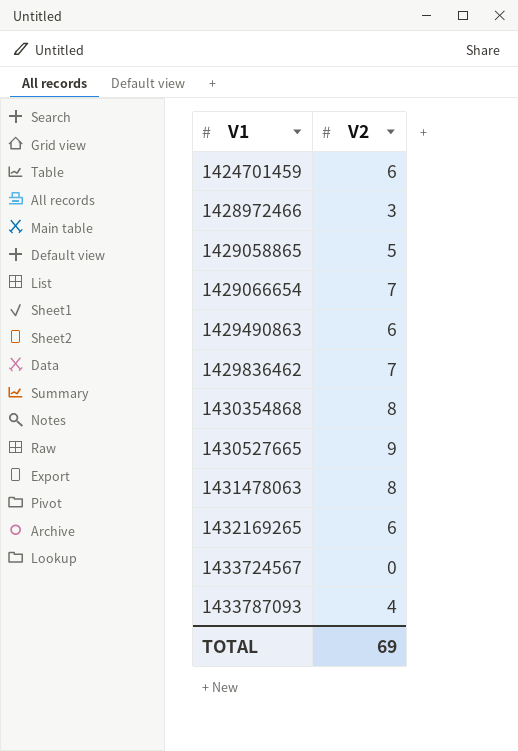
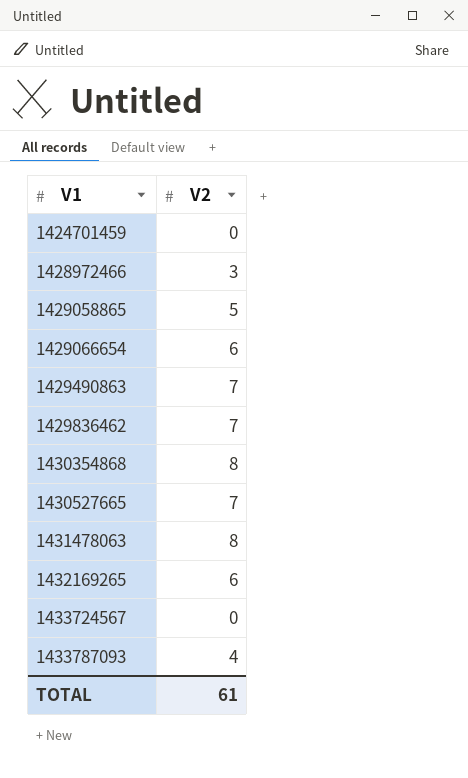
1424701459 | V2: 6 -> 0
1429066654 | V2: 7 -> 6
1429490863 | V2: 6 -> 7
1430527665 | V2: 9 -> 7
TOTAL | V2: 69 -> 61

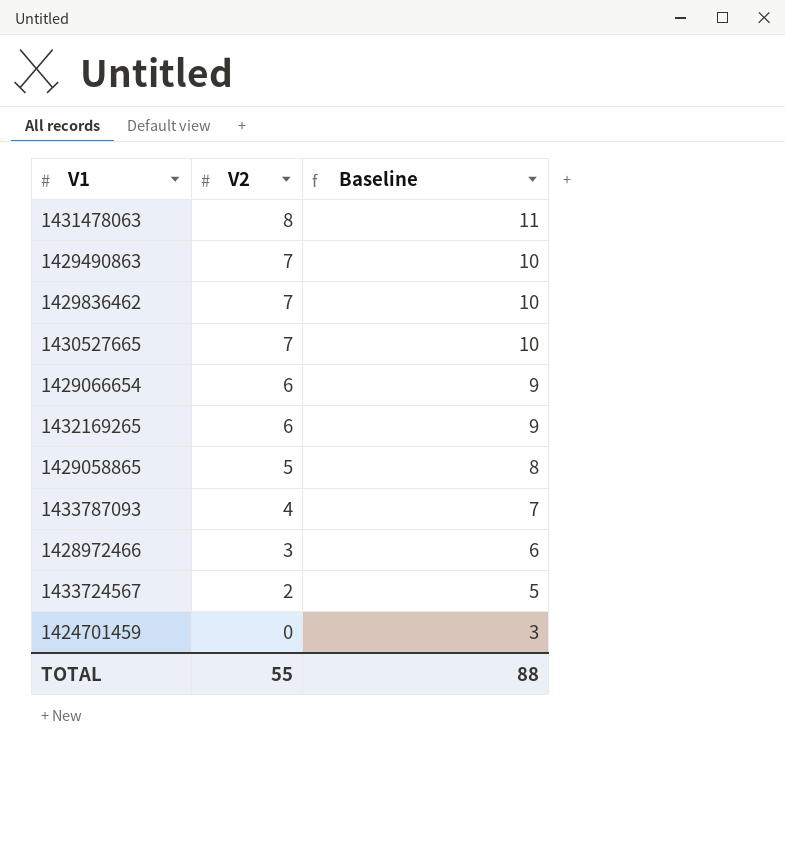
row order: V1 ascending -> V2 descending
column Baseline | formula: none -> [V2] + 3
row 1430354868: 8 -> none
1433724567 | V2: 0 -> 2
TOTAL | V2: 61 -> 55

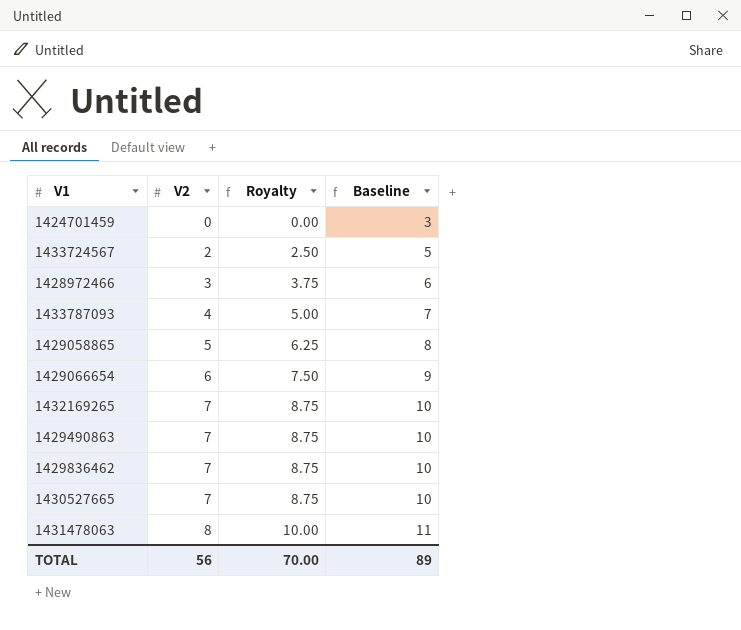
row order: V2 descending -> V2 ascending
column Royalty | formula: none -> [V2] * 1.25
1432169265 | V2: 6 -> 7
1432169265 | Baseline: 9 -> 10
TOTAL | V2: 55 -> 56
TOTAL | Baseline: 88 -> 89

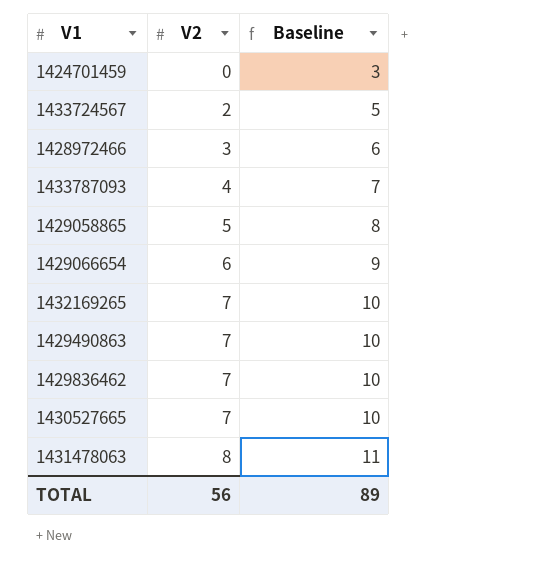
column Royalty | formula: [V2] * 1.25 -> none

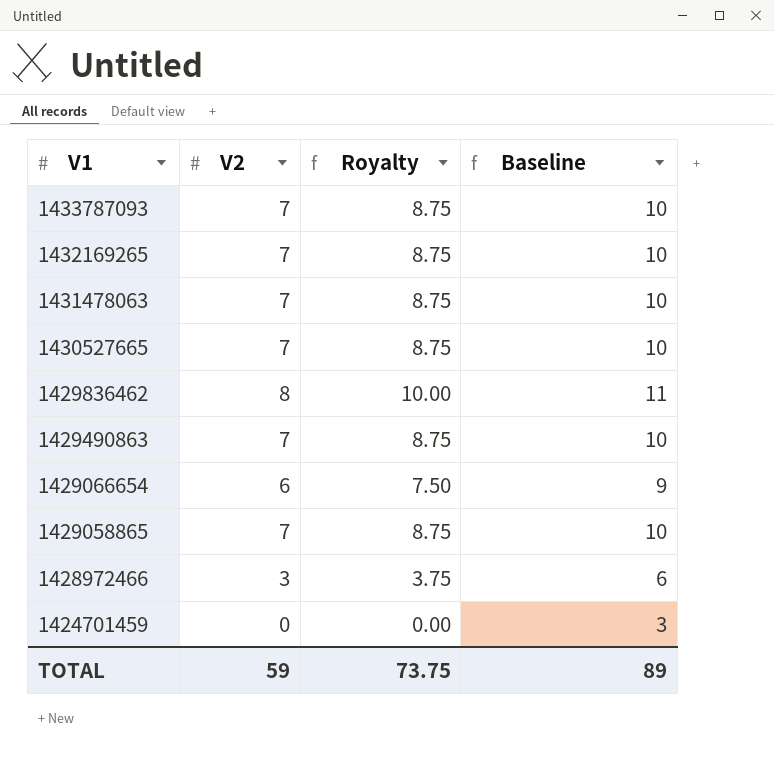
row order: V2 ascending -> V1 descending
column Royalty | formula: none -> [V2] * 1.25
row 1433724567: 2 | 5 -> none
1433787093 | V2: 4 -> 7
1433787093 | Baseline: 7 -> 10
1431478063 | V2: 8 -> 7
1431478063 | Baseline: 11 -> 10
1429836462 | V2: 7 -> 8
1429836462 | Baseline: 10 -> 11
1429058865 | V2: 5 -> 7
1429058865 | Baseline: 8 -> 10
TOTAL | V2: 56 -> 59

